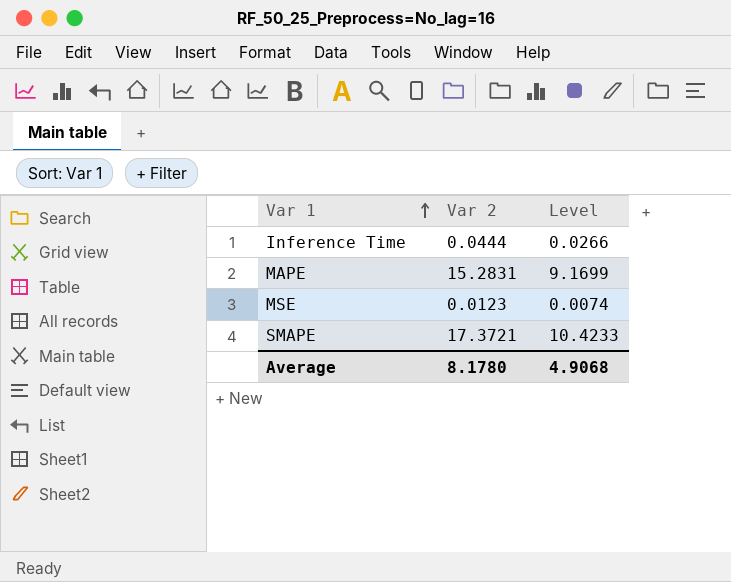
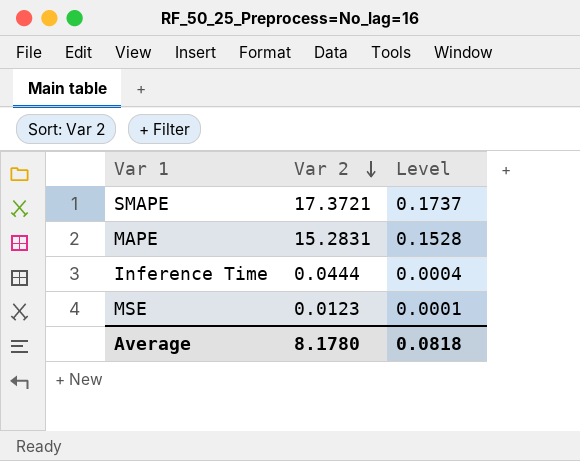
row order: Var 1 ascending -> Var 2 descending
column Level | formula: [Var 2] * 0.6 -> [Var 2] * 0.01
Average | Level: 4.9068 -> 0.0818

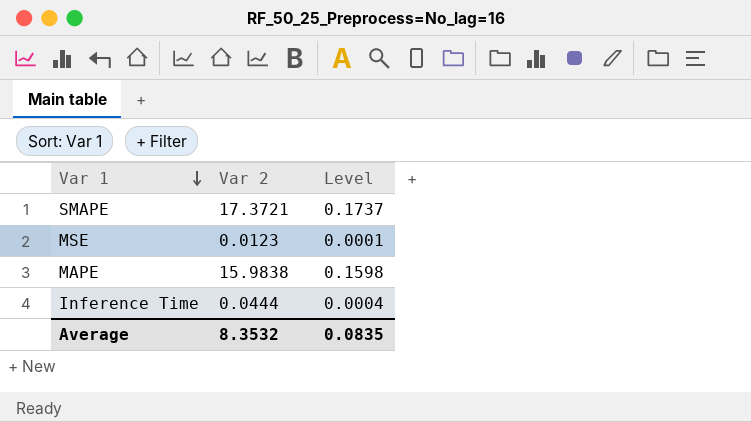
row order: Var 2 descending -> Var 1 descending
MAPE | Var 2: 15.2831 -> 15.9838
MAPE | Level: 0.1528 -> 0.1598
Average | Var 2: 8.1780 -> 8.3532
Average | Level: 0.0818 -> 0.0835

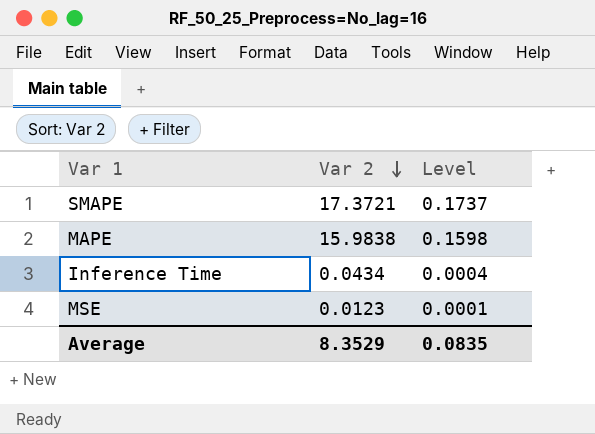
row order: Var 1 descending -> Var 2 descending
Inference Time | Var 2: 0.0444 -> 0.0434
Average | Var 2: 8.3532 -> 8.3529

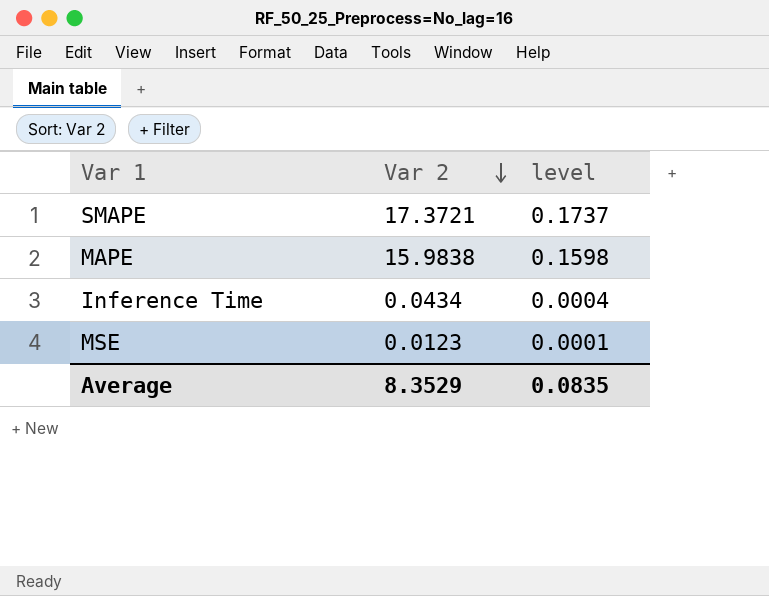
column name: Level -> level

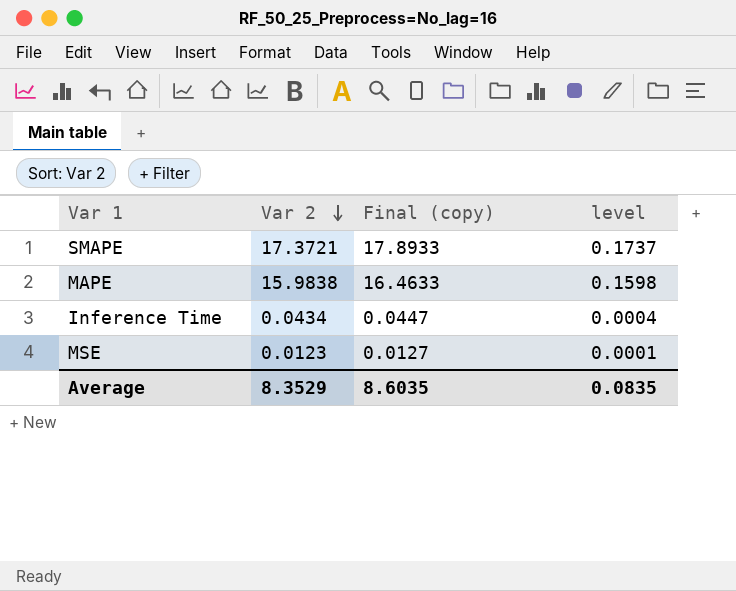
column Final (copy) | formula: none -> [Var 2] * 1.03

